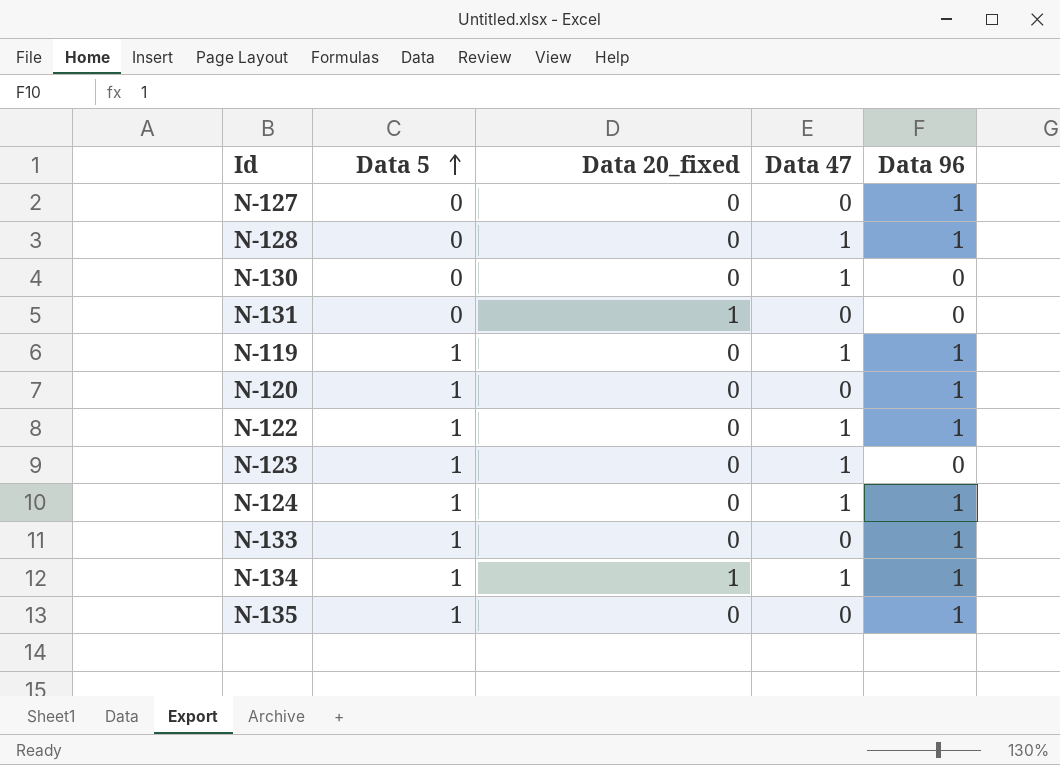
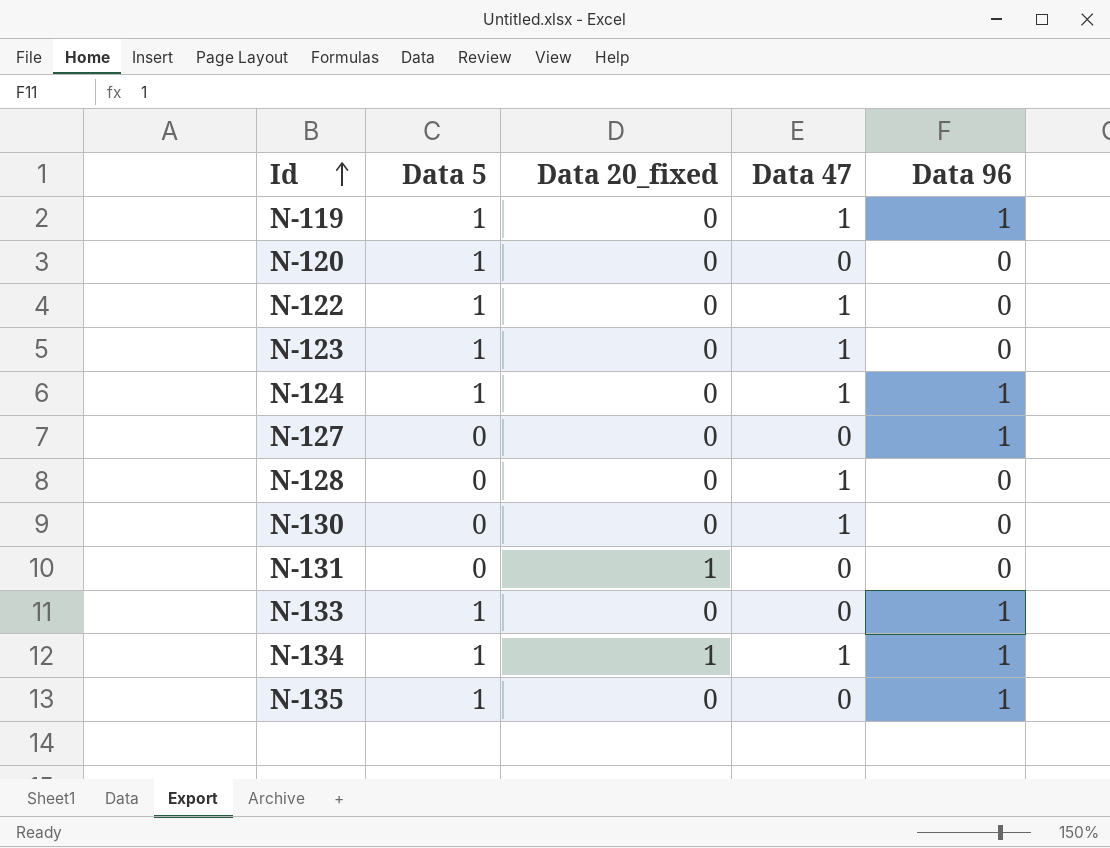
row order: Data 5 ascending -> Id ascending
N-120 | Data 96: 1 -> 0
N-122 | Data 96: 1 -> 0
N-128 | Data 96: 1 -> 0

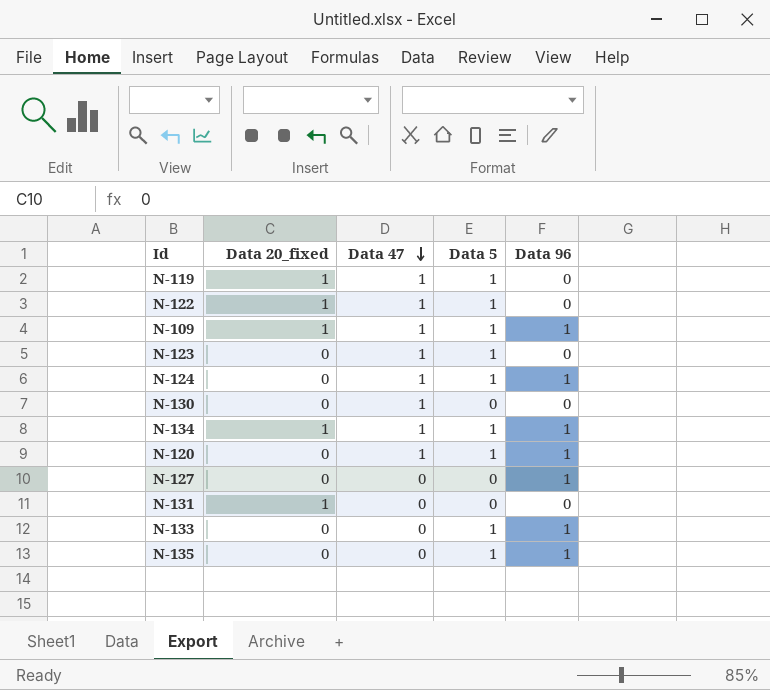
row order: Id ascending -> Data 47 descending
column Data 5 | position: 2 -> 4
row N-128: 0 | 0 | 1 | 0 -> none
N-119 | Data 20_fixed: 0 -> 1
N-119 | Data 96: 1 -> 0
N-122 | Data 20_fixed: 0 -> 1
row N-109: none -> 1 | 1 | 1 | 1
N-120 | Data 47: 0 -> 1
N-120 | Data 96: 0 -> 1

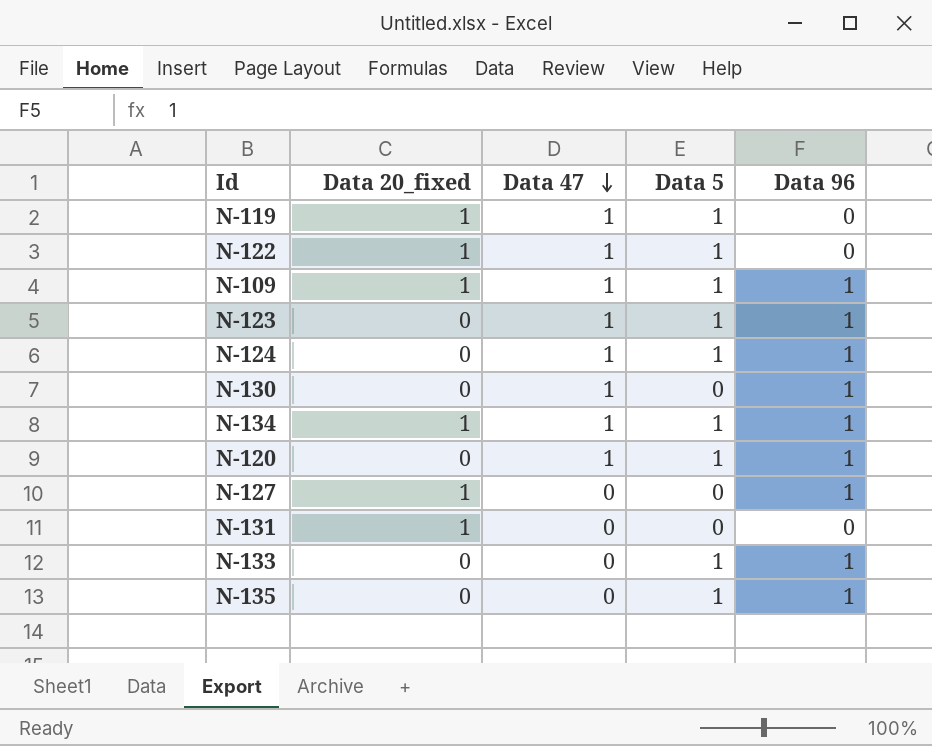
N-123 | Data 96: 0 -> 1
N-130 | Data 96: 0 -> 1
N-127 | Data 20_fixed: 0 -> 1

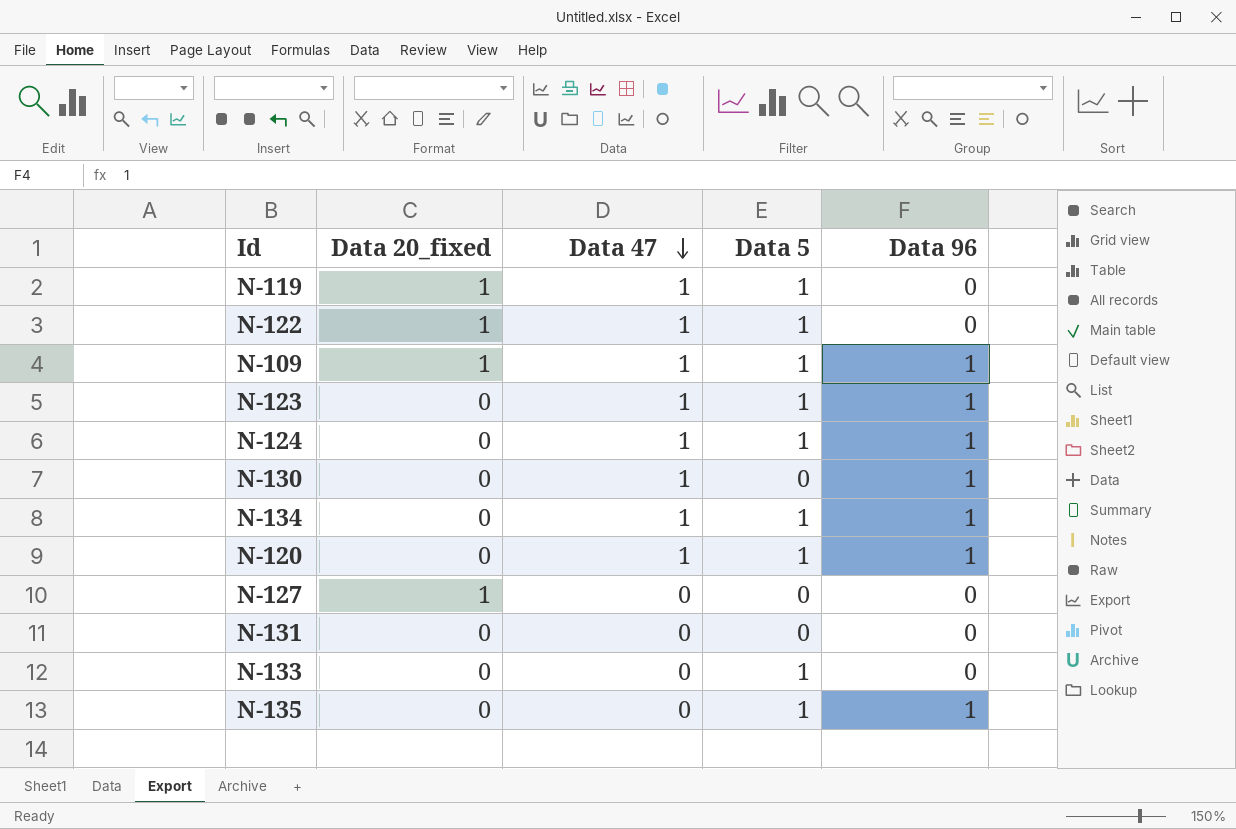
N-134 | Data 20_fixed: 1 -> 0
N-127 | Data 96: 1 -> 0
N-131 | Data 20_fixed: 1 -> 0
N-133 | Data 96: 1 -> 0

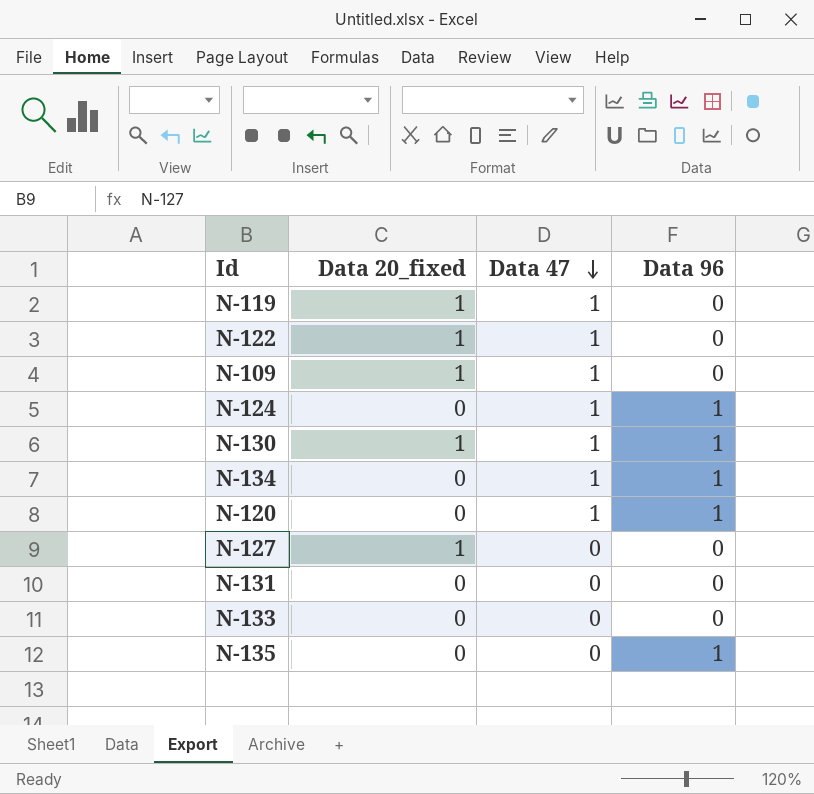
column Data 5 | position: 4 -> none
row N-123: 0 | 1 | 1 | 1 -> none
N-109 | Data 96: 1 -> 0
N-130 | Data 20_fixed: 0 -> 1

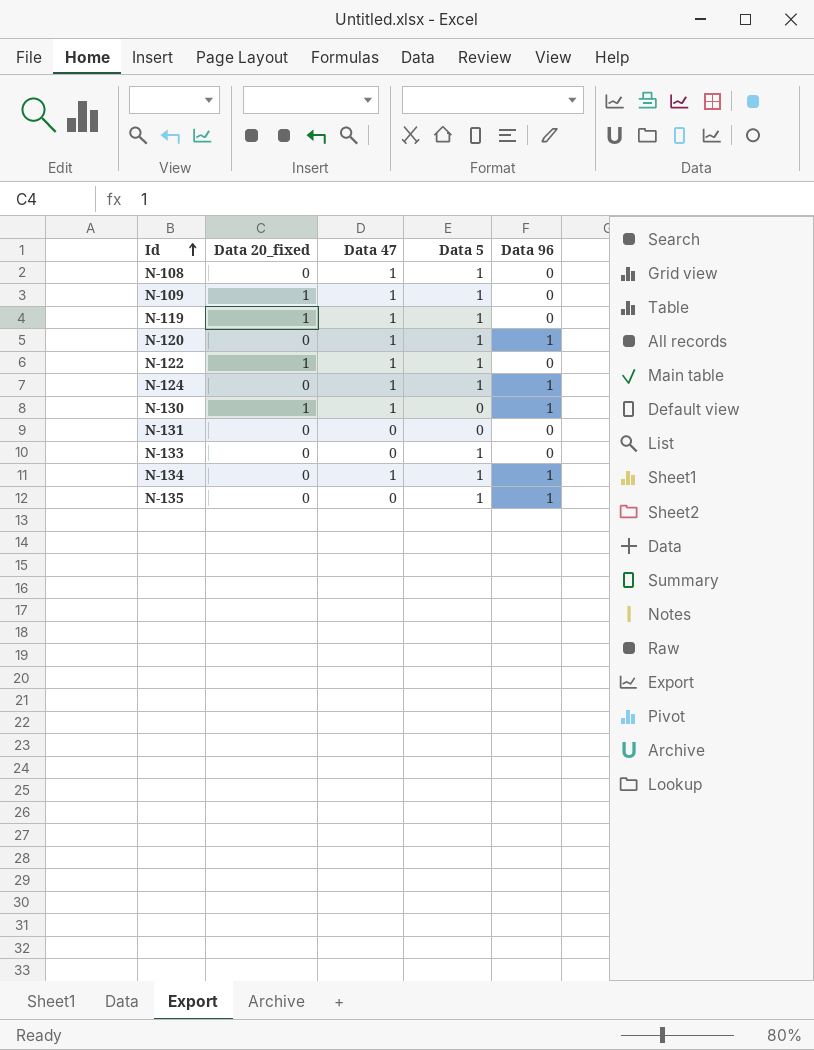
row order: Data 47 descending -> Id ascending
column Data 5 | position: none -> 4
row N-127: 1 | 0 | 0 -> none
row N-108: none -> 0 | 1 | 1 | 0

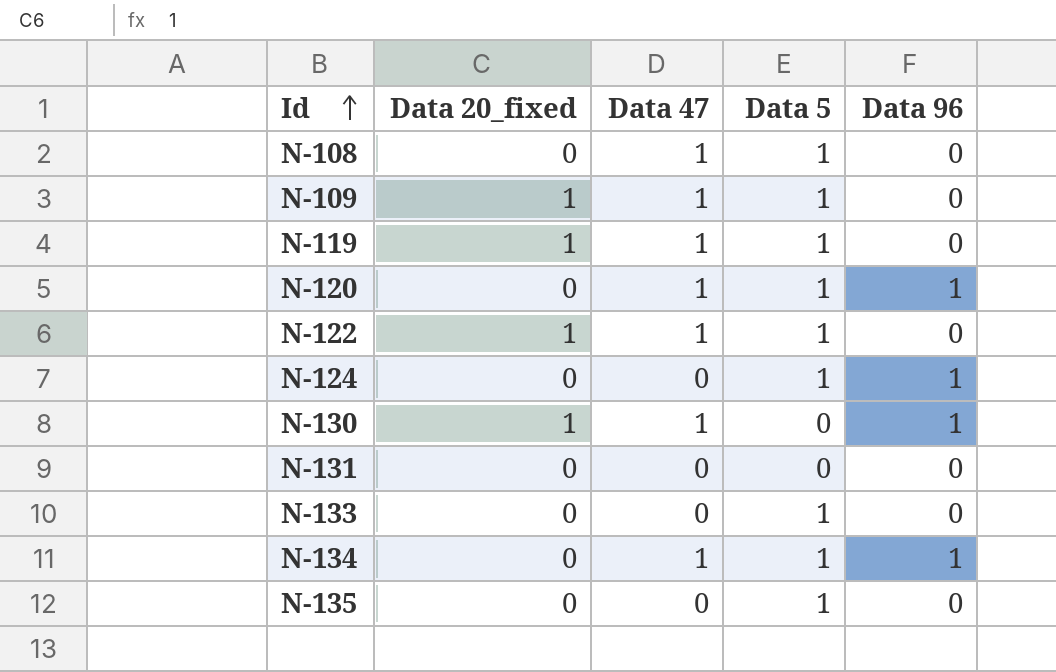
N-124 | Data 47: 1 -> 0
N-135 | Data 96: 1 -> 0

